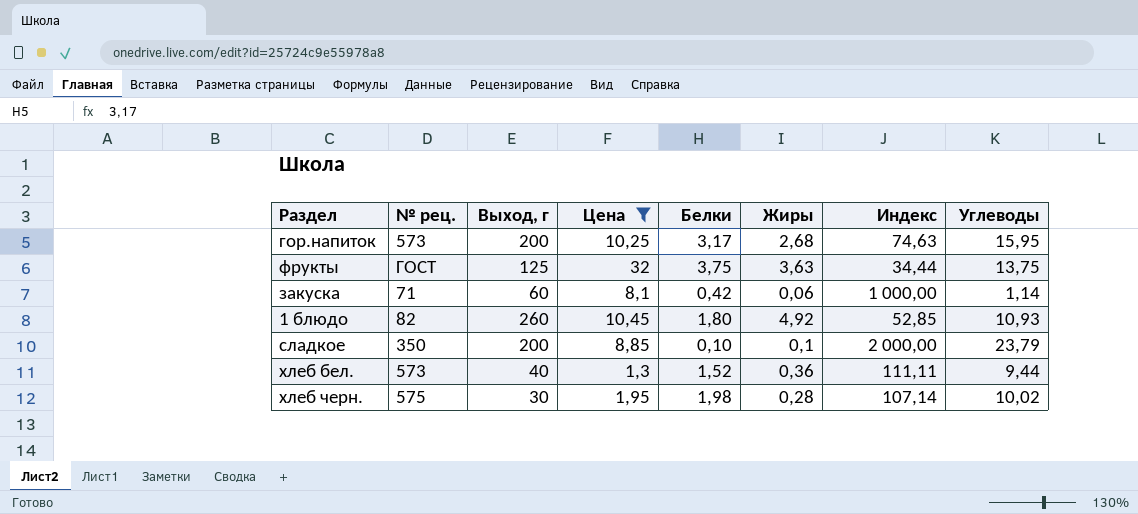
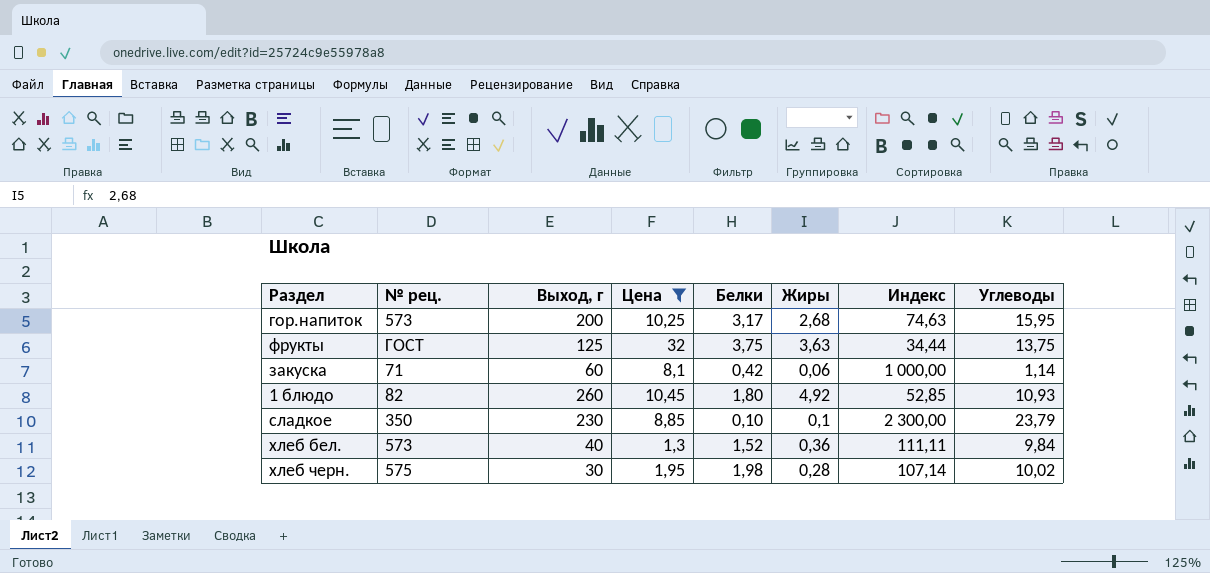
сладкое | Выход, г: 200 -> 230
сладкое | Индекс: 2 000,00 -> 2 300,00
хлеб бел. | Углеводы: 9,44 -> 9,84

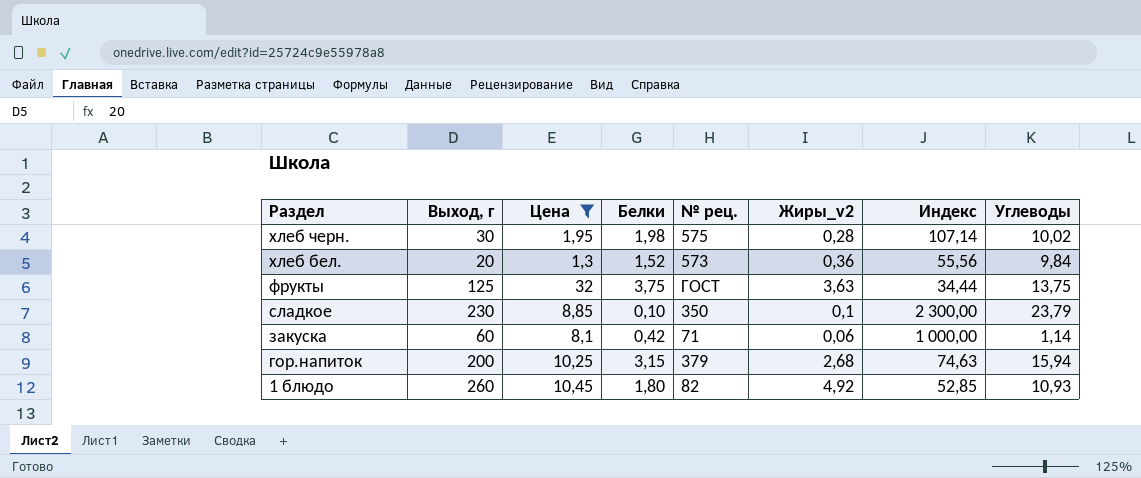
row order: none -> Раздел descending
column № рец. | position: 2 -> 5
column name: Жиры -> Жиры_v2
хлеб бел. | Выход, г: 40 -> 20
хлеб бел. | Индекс: 111,11 -> 55,56
гор.напиток | Белки: 3,17 -> 3,15
гор.напиток | № рец.: 573 -> 379
гор.напиток | Углеводы: 15,95 -> 15,94

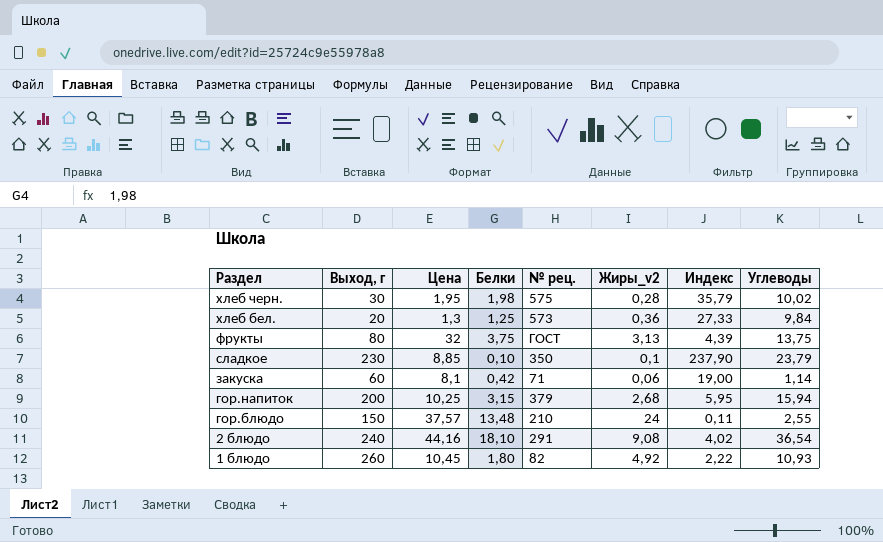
filter: Цена <= 32 -> none
column Индекс | formula: [Выход, г] / [Жиры_v2] -> [Углеводы] / [Жиры_v2]
хлеб бел. | Белки: 1,52 -> 1,25
фрукты | Выход, г: 125 -> 80
фрукты | Жиры_v2: 3,63 -> 3,13

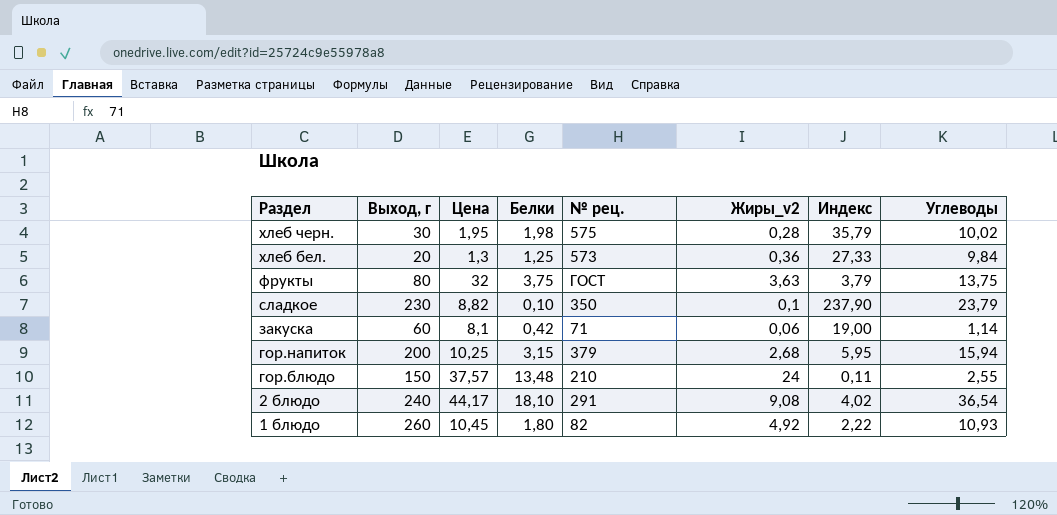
фрукты | Жиры_v2: 3,13 -> 3,63
фрукты | Индекс: 4,39 -> 3,79
сладкое | Цена: 8,85 -> 8,82
2 блюдо | Цена: 44,16 -> 44,17

